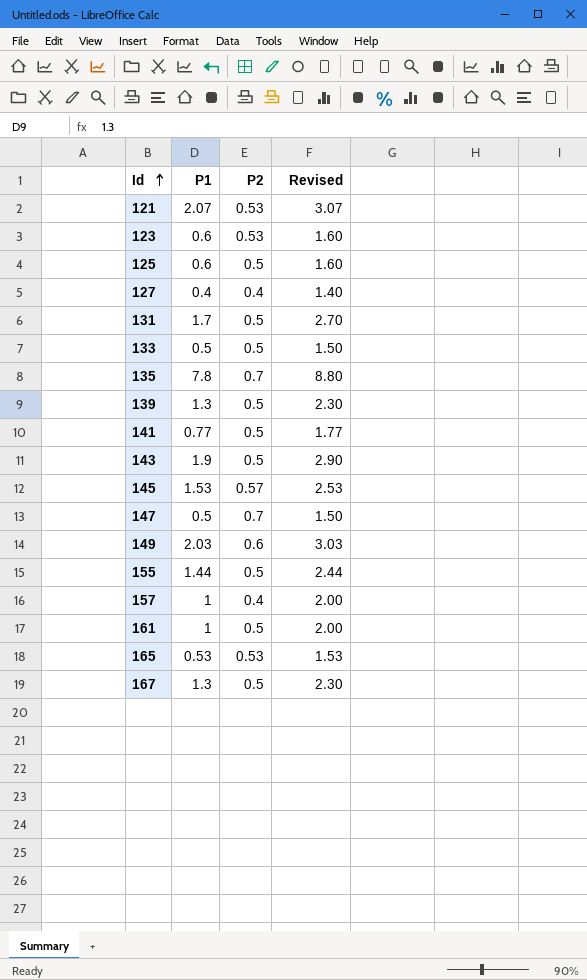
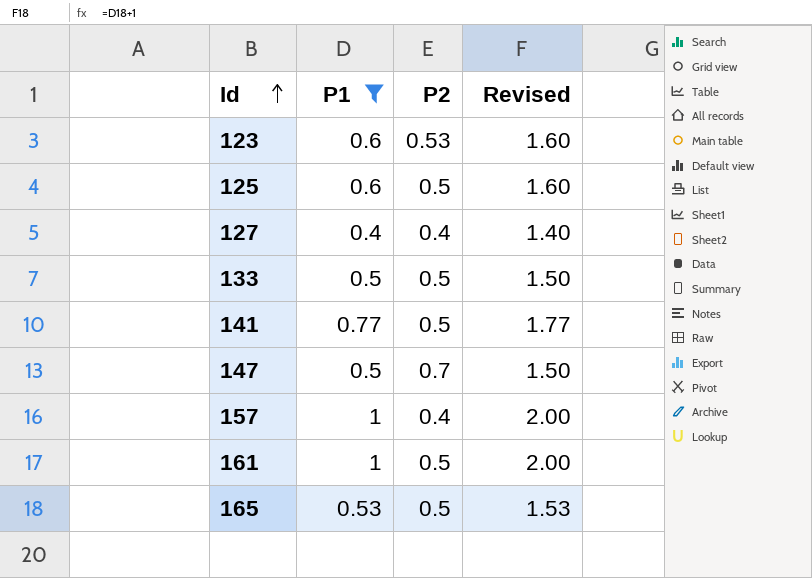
filter: none -> P1 <= 1
165 | P2: 0.53 -> 0.5

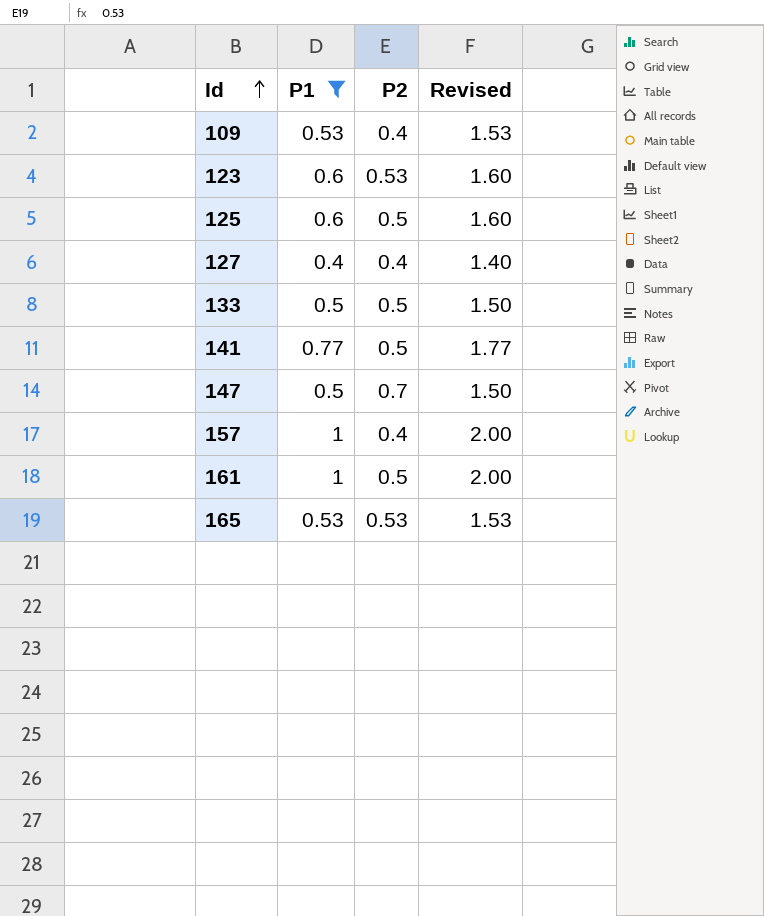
row 109: none -> 0.53 | 0.4 | 1.53
165 | P2: 0.5 -> 0.53

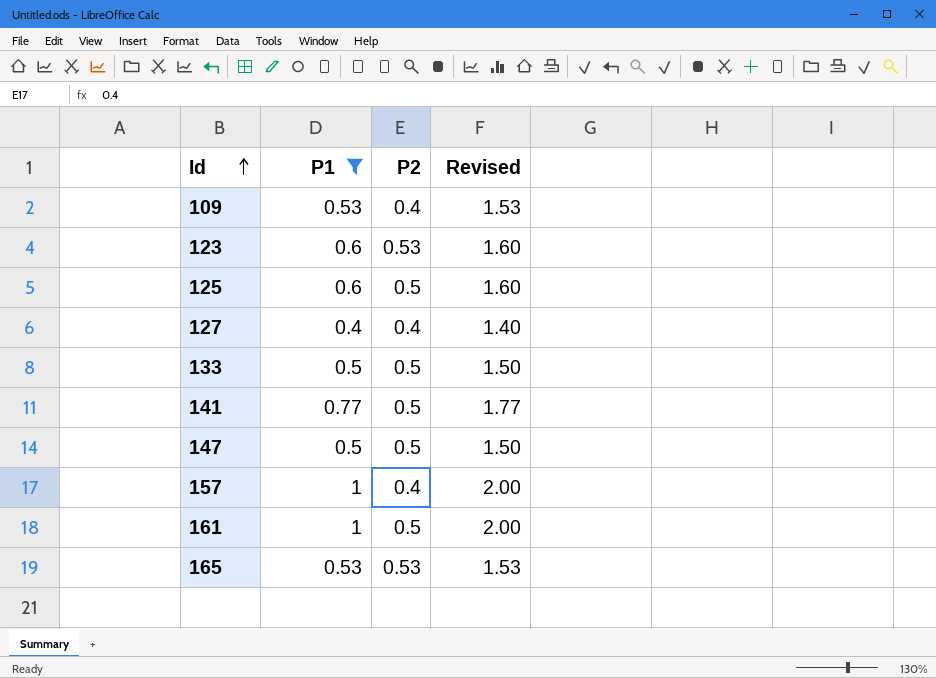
147 | P2: 0.7 -> 0.5

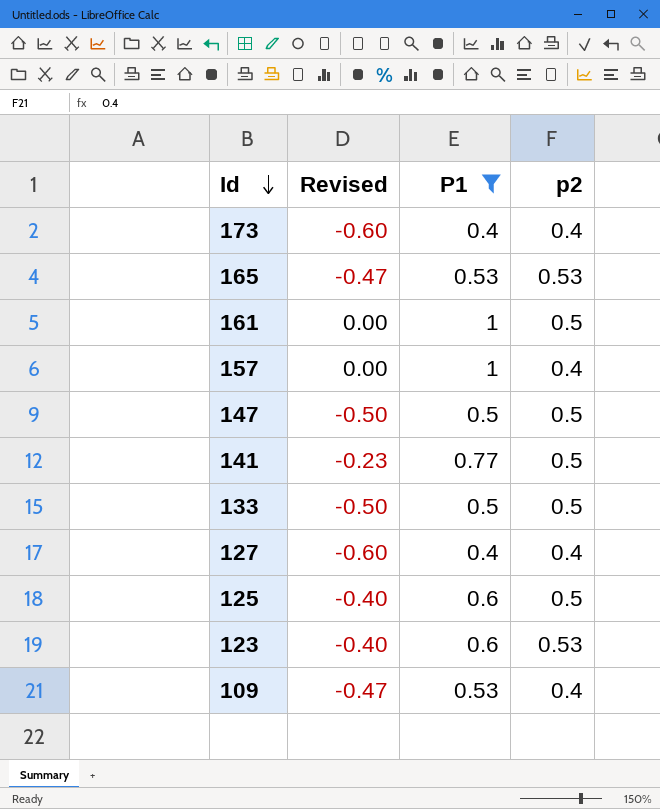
row order: Id ascending -> Id descending
column Revised | formula: [P1] + 1 -> [P1] - 1
column Revised | position: 4 -> 2
column name: P2 -> p2
row 173: none -> -0.60 | 0.4 | 0.4

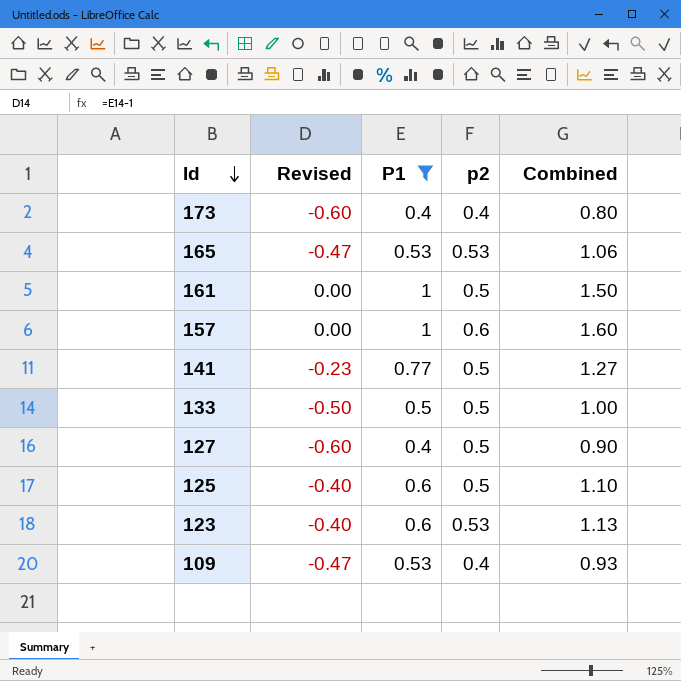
column Combined | formula: none -> [P1] + [p2]
row 147: -0.50 | 0.5 | 0.5 -> none
157 | p2: 0.4 -> 0.6
127 | p2: 0.4 -> 0.5

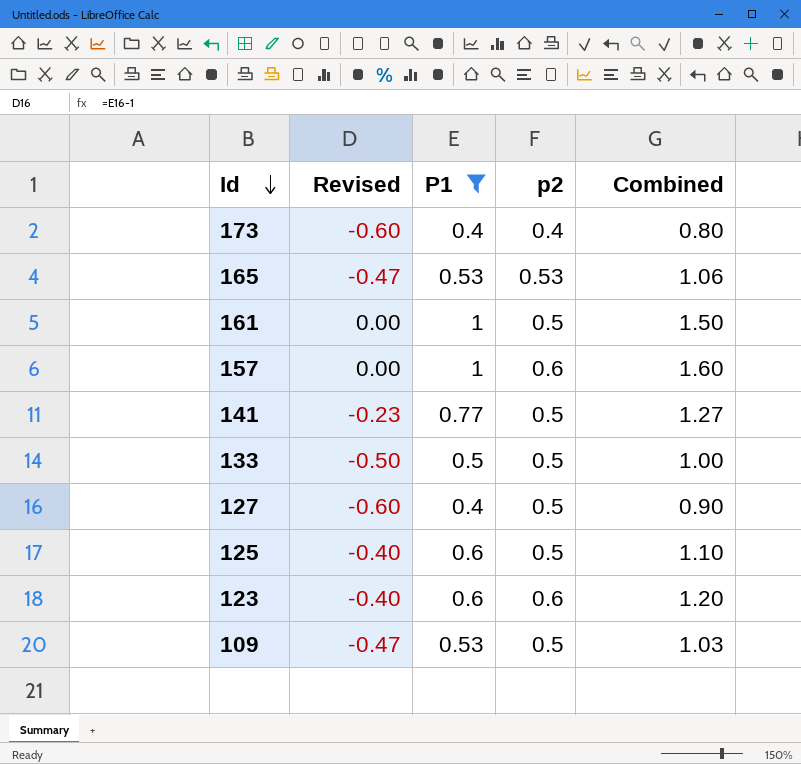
123 | p2: 0.53 -> 0.6
123 | Combined: 1.13 -> 1.20
109 | p2: 0.4 -> 0.5
109 | Combined: 0.93 -> 1.03

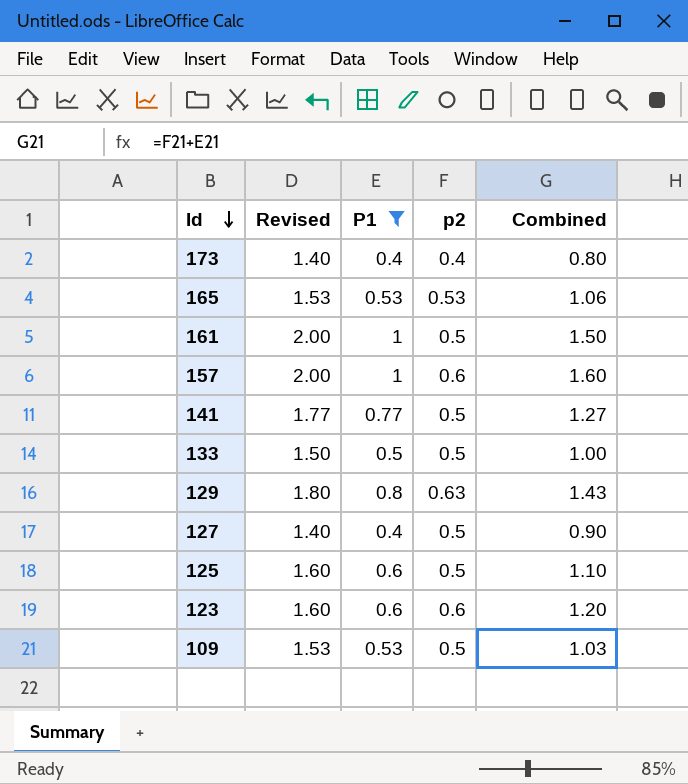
column Revised | formula: [P1] - 1 -> [P1] + 1
row 129: none -> 1.80 | 0.8 | 0.63 | 1.43

